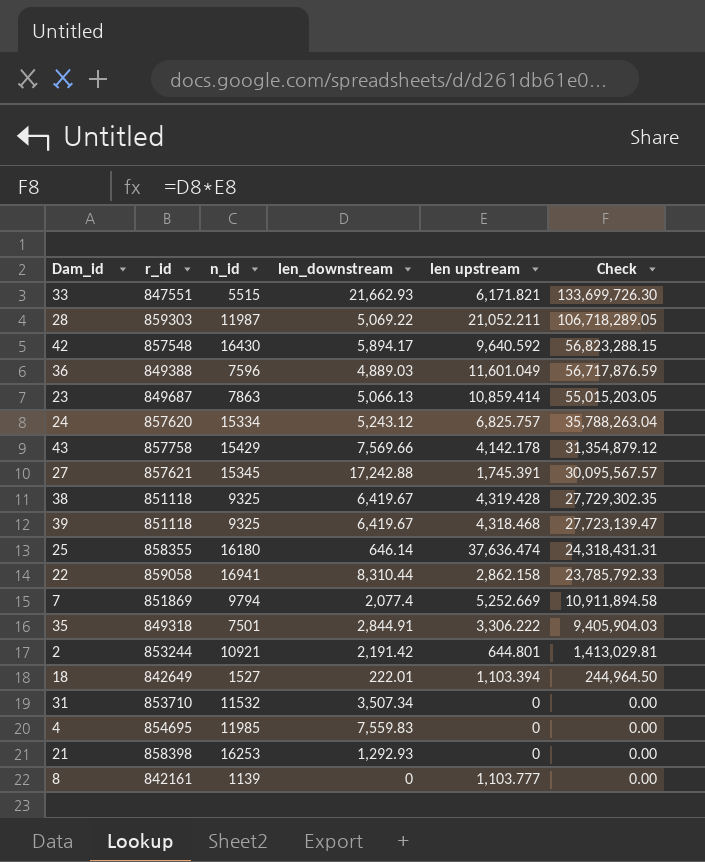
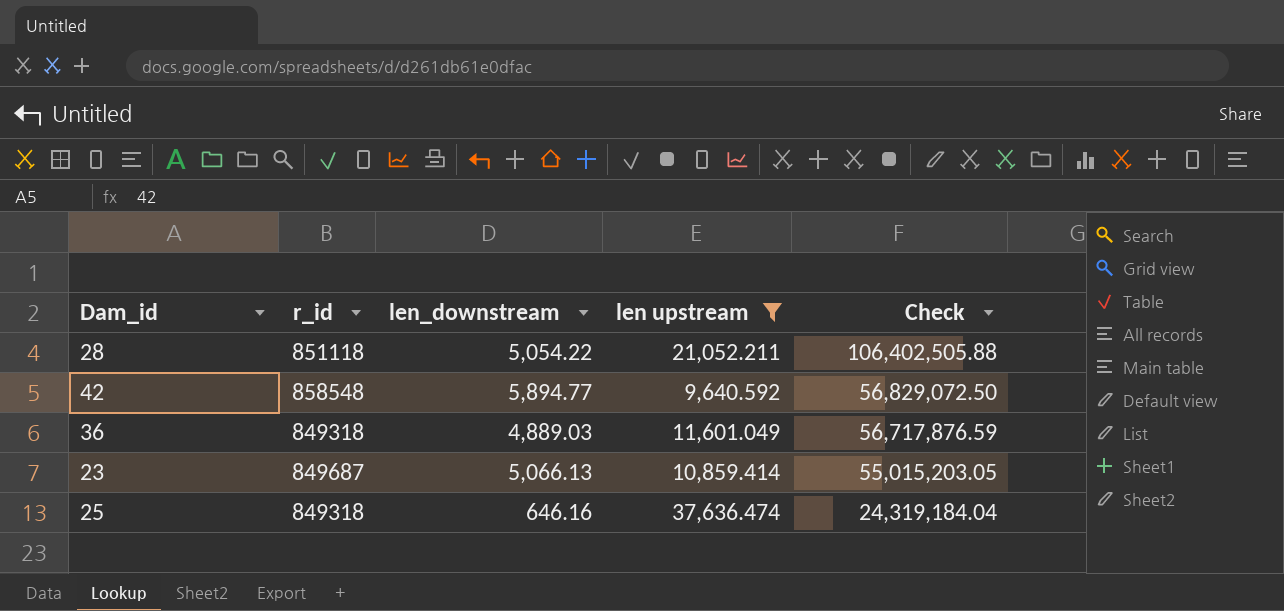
filter: none -> len upstream >= 9,640.592
column n_id | position: 3 -> none
28 | r_id: 859303 -> 851118
28 | len_downstream: 5,069.22 -> 5,054.22
28 | Check: 106,718,289.05 -> 106,402,505.88
42 | r_id: 857548 -> 858548
42 | len_downstream: 5,894.17 -> 5,894.77
42 | Check: 56,823,288.15 -> 56,829,072.50
36 | r_id: 849388 -> 849318
25 | r_id: 858355 -> 849318
25 | len_downstream: 646.14 -> 646.16
25 | Check: 24,318,431.31 -> 24,319,184.04

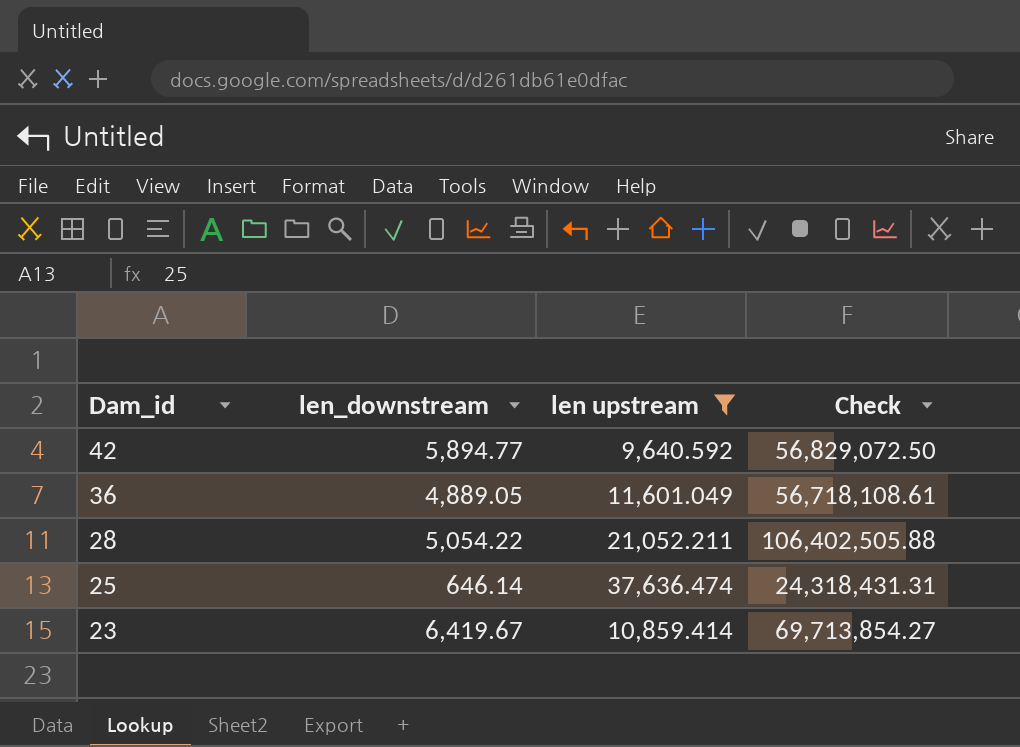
row order: Check descending -> Dam_id descending
column r_id | position: 2 -> none
36 | len_downstream: 4,889.03 -> 4,889.05
36 | Check: 56,717,876.59 -> 56,718,108.61
25 | len_downstream: 646.16 -> 646.14
25 | Check: 24,319,184.04 -> 24,318,431.31
23 | len_downstream: 5,066.13 -> 6,419.67
23 | Check: 55,015,203.05 -> 69,713,854.27

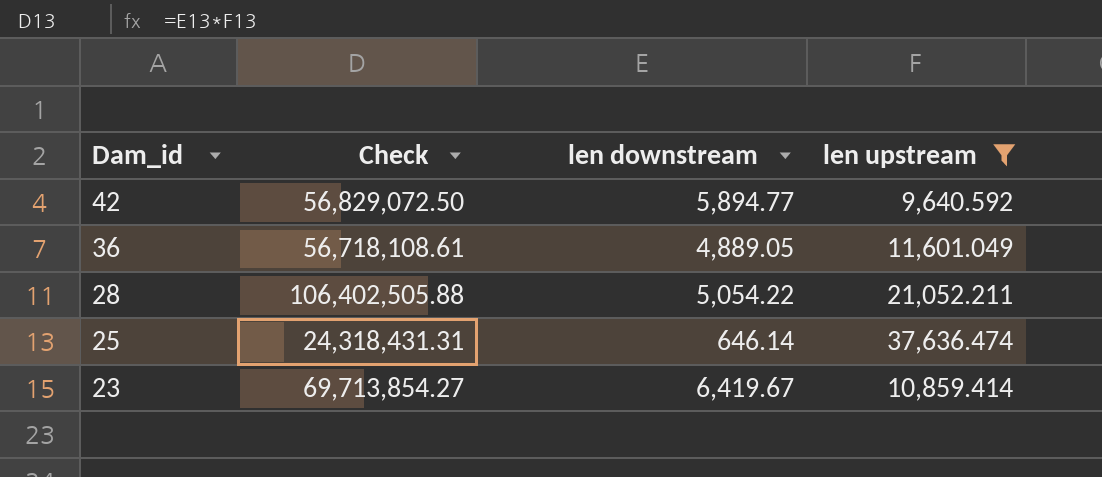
column Check | position: 4 -> 2
column name: len_downstream -> len downstream

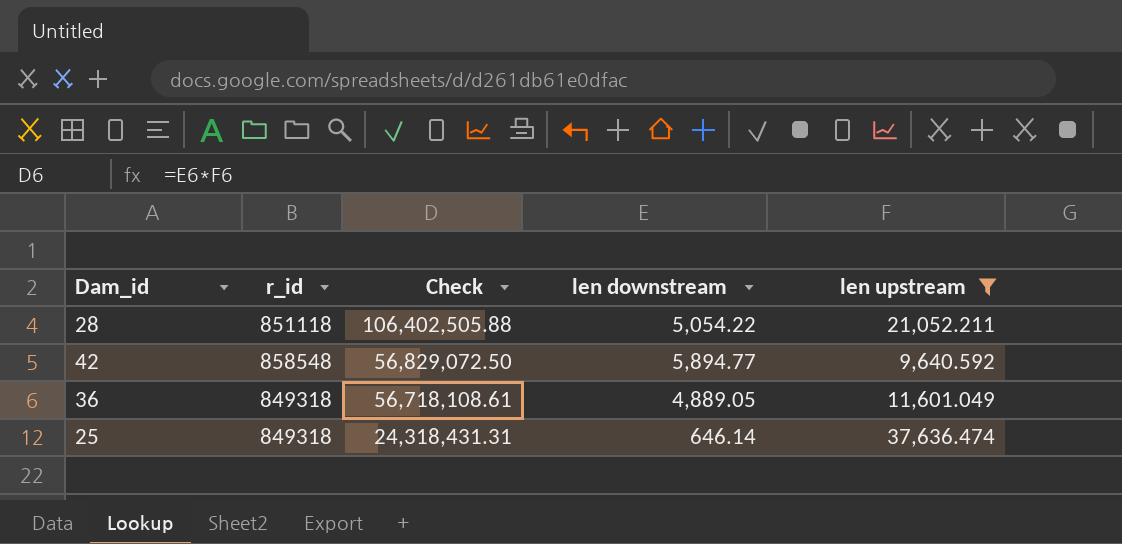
row order: Dam_id descending -> Check descending
column r_id | position: none -> 2
row 23: 69,713,854.27 | 6,419.67 | 10,859.414 -> none

